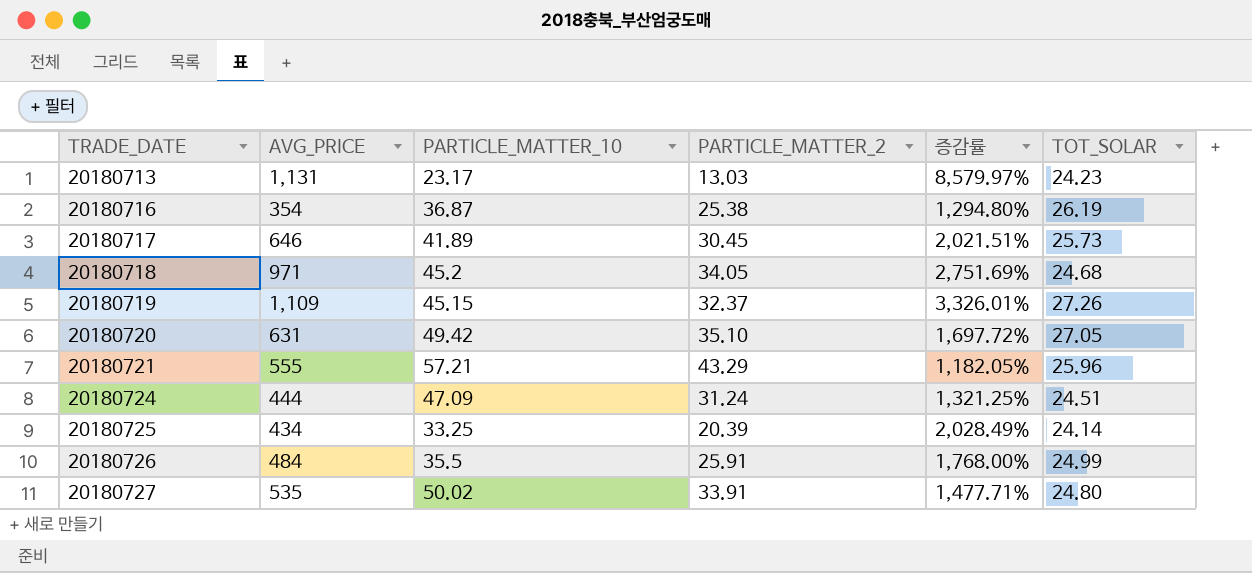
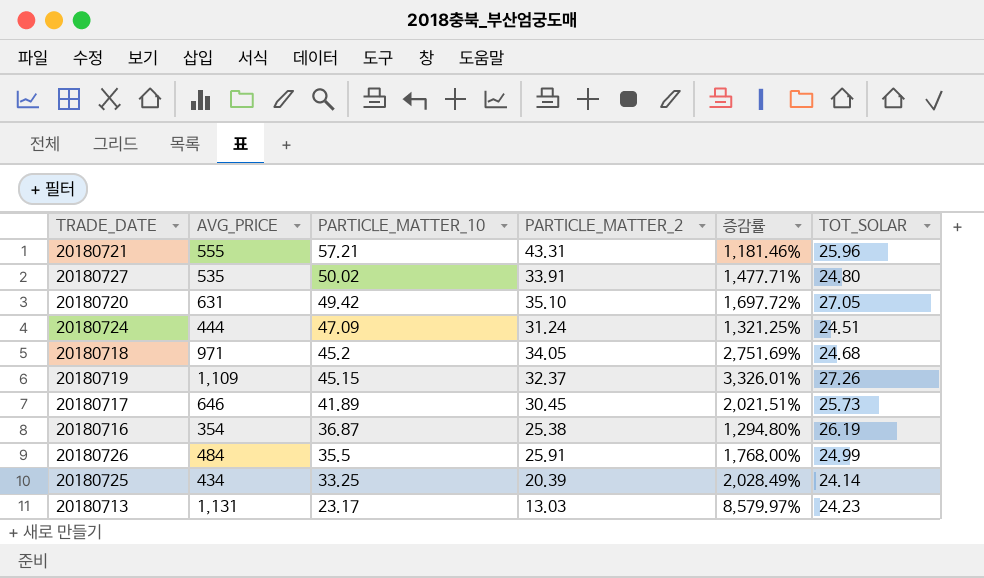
row order: TRADE_DATE ascending -> PARTICLE_MATTER_10 descending
20180721 | PARTICLE_MATTER_2: 43.29 -> 43.31
20180721 | 증감률: 1,182.05% -> 1,181.46%

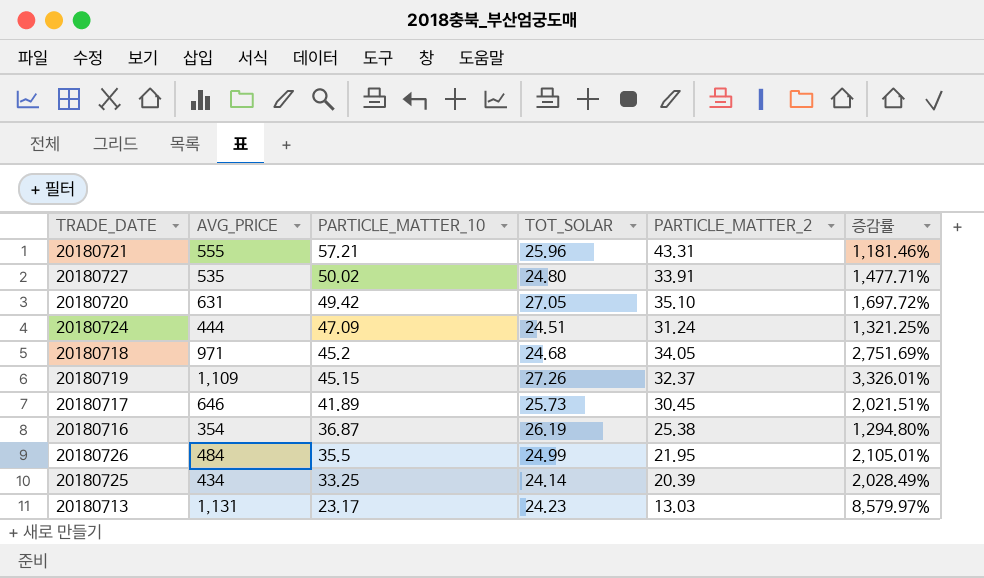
column TOT_SOLAR | position: 6 -> 4
20180726 | PARTICLE_MATTER_2: 25.91 -> 21.95
20180726 | 증감률: 1,768.00% -> 2,105.01%

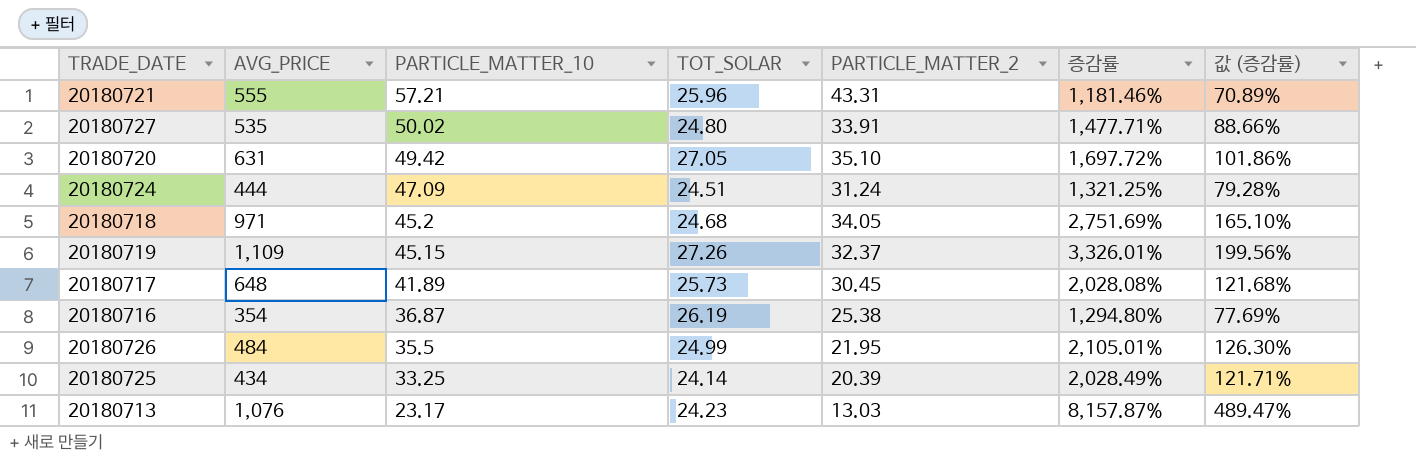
column 값 (증감률) | formula: none -> [증감률] * 0.06
20180717 | AVG_PRICE: 646 -> 648
20180717 | 증감률: 2,021.51% -> 2,028.08%
20180713 | AVG_PRICE: 1,131 -> 1,076
20180713 | 증감률: 8,579.97% -> 8,157.87%

